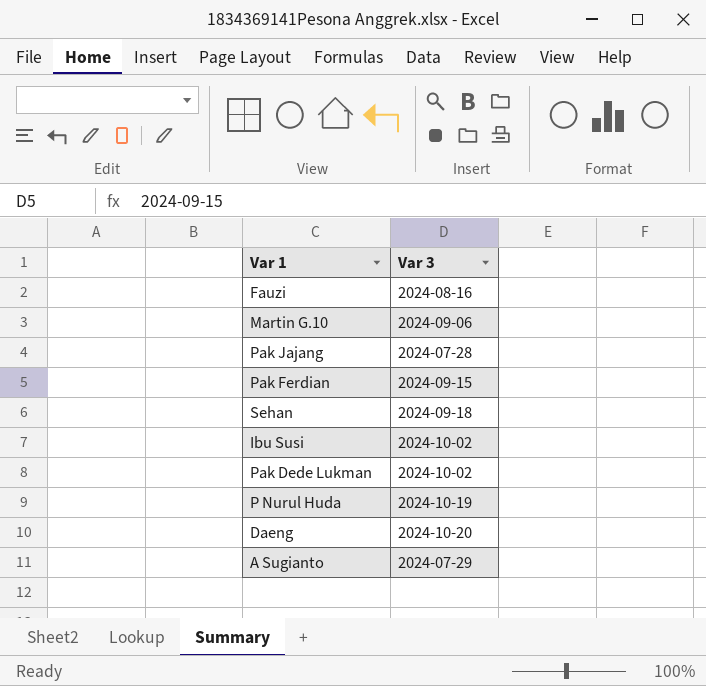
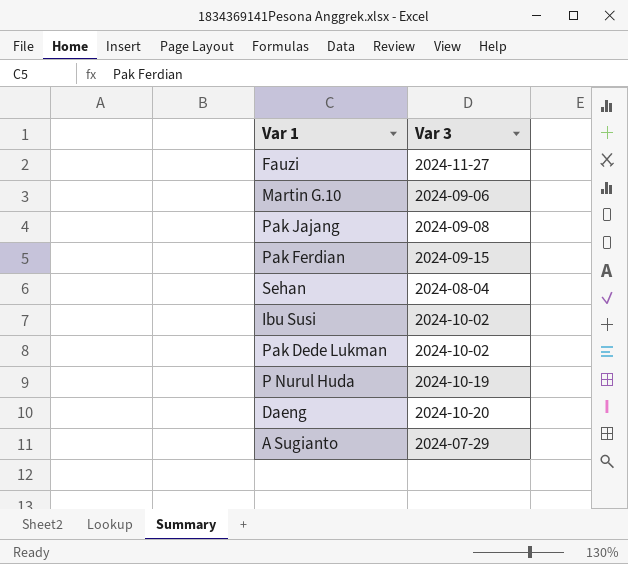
Fauzi | Var 3: 2024-08-16 -> 2024-11-27
Pak Jajang | Var 3: 2024-07-28 -> 2024-09-08
Sehan | Var 3: 2024-09-18 -> 2024-08-04

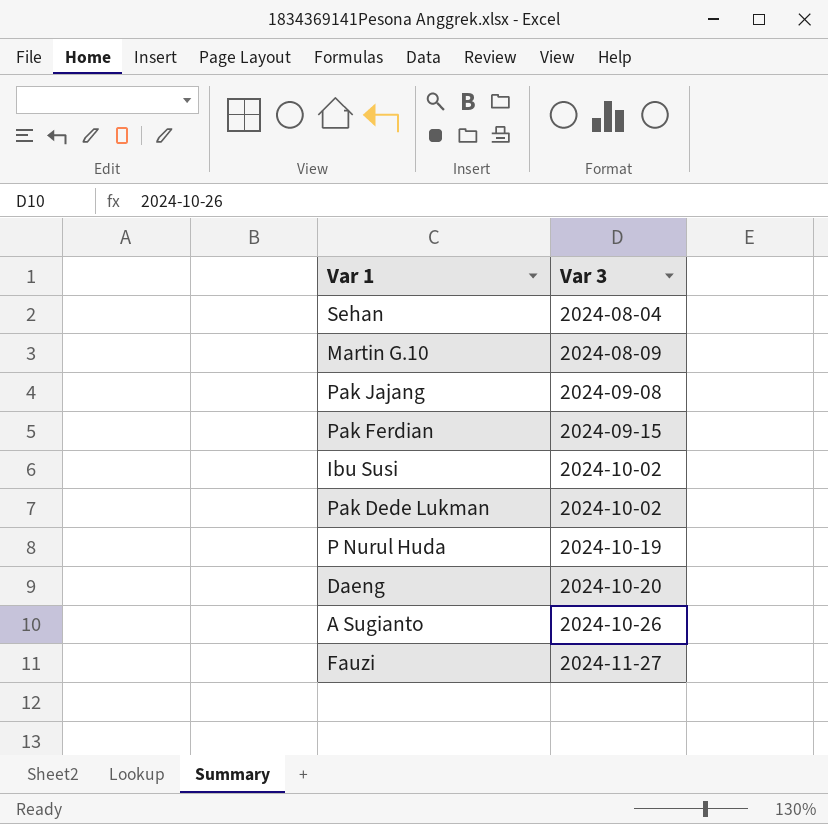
row order: none -> Var 3 ascending
Martin G.10 | Var 3: 2024-09-06 -> 2024-08-09
A Sugianto | Var 3: 2024-07-29 -> 2024-10-26

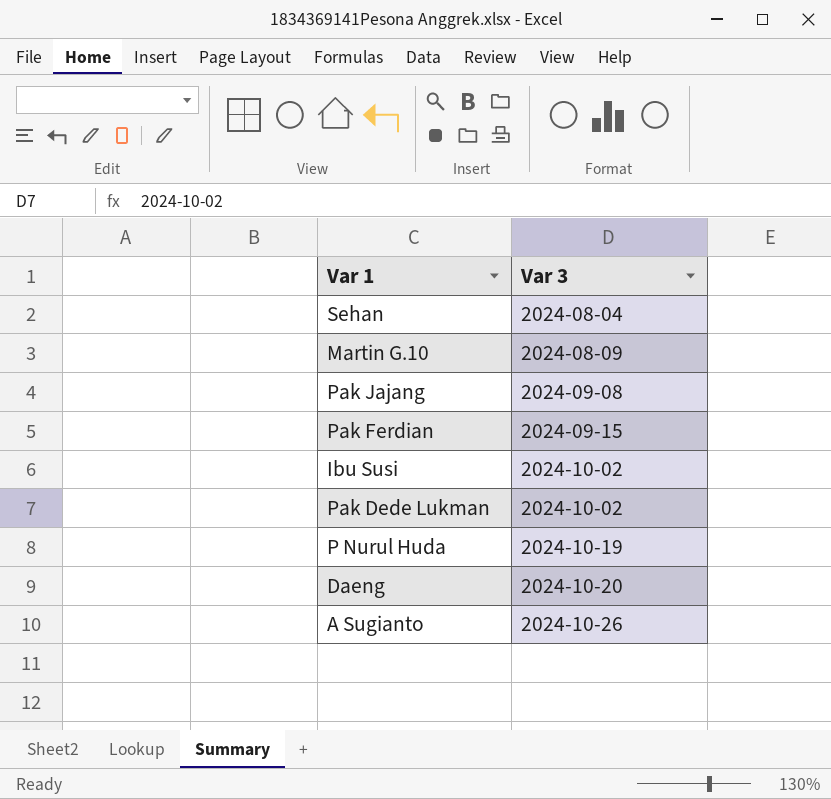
row Fauzi: 2024-11-27 -> none

